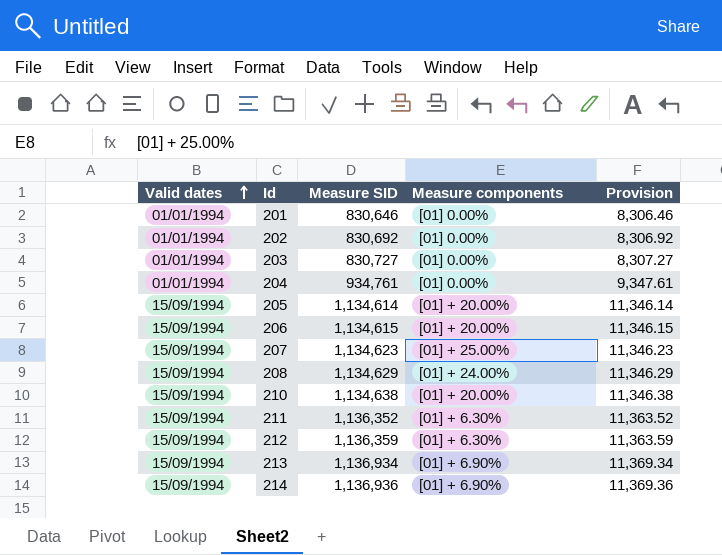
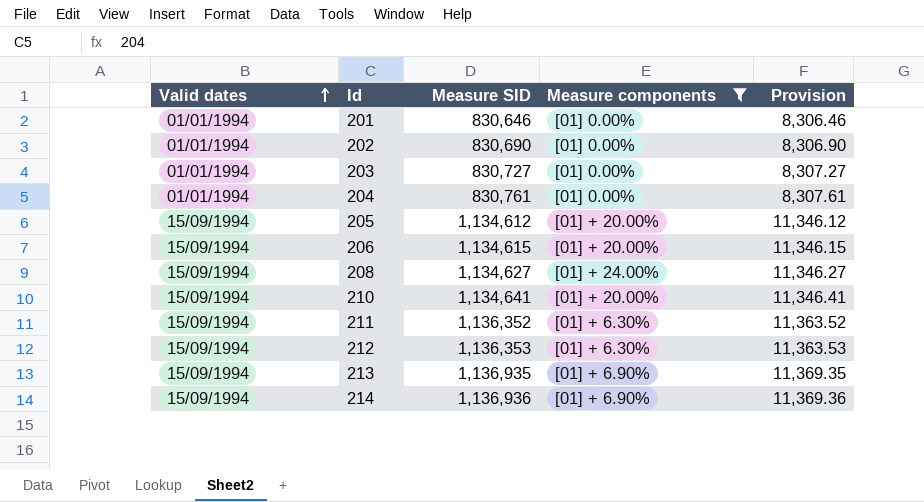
filter: none -> Measure components != [01] + 25.00%
202 | Measure SID: 830,692 -> 830,690
202 | Provision: 8,306.92 -> 8,306.90
204 | Measure SID: 934,761 -> 830,761
204 | Provision: 9,347.61 -> 8,307.61
205 | Measure SID: 1,134,614 -> 1,134,612
205 | Provision: 11,346.14 -> 11,346.12
208 | Measure SID: 1,134,629 -> 1,134,627
208 | Provision: 11,346.29 -> 11,346.27
210 | Measure SID: 1,134,638 -> 1,134,641
210 | Provision: 11,346.38 -> 11,346.41
212 | Measure SID: 1,136,359 -> 1,136,353
212 | Provision: 11,363.59 -> 11,363.53
213 | Measure SID: 1,136,934 -> 1,136,935
213 | Provision: 11,369.34 -> 11,369.35

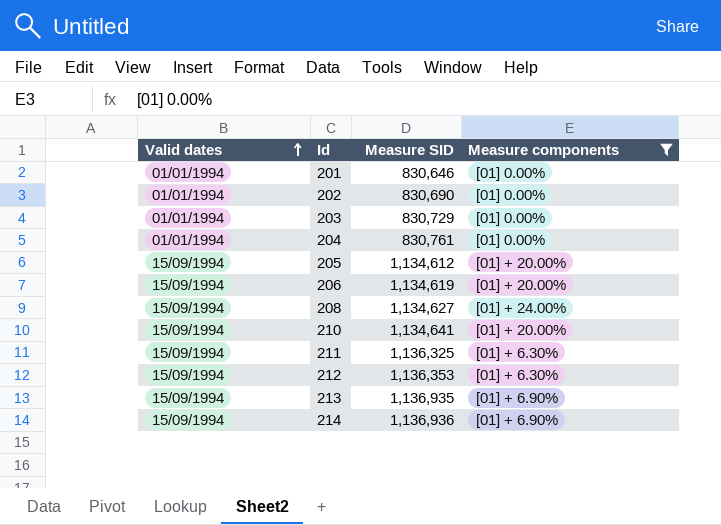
column Provision | formula: [Measure SID] * 0.01 -> none
203 | Measure SID: 830,727 -> 830,729
206 | Measure SID: 1,134,615 -> 1,134,619
211 | Measure SID: 1,136,352 -> 1,136,325

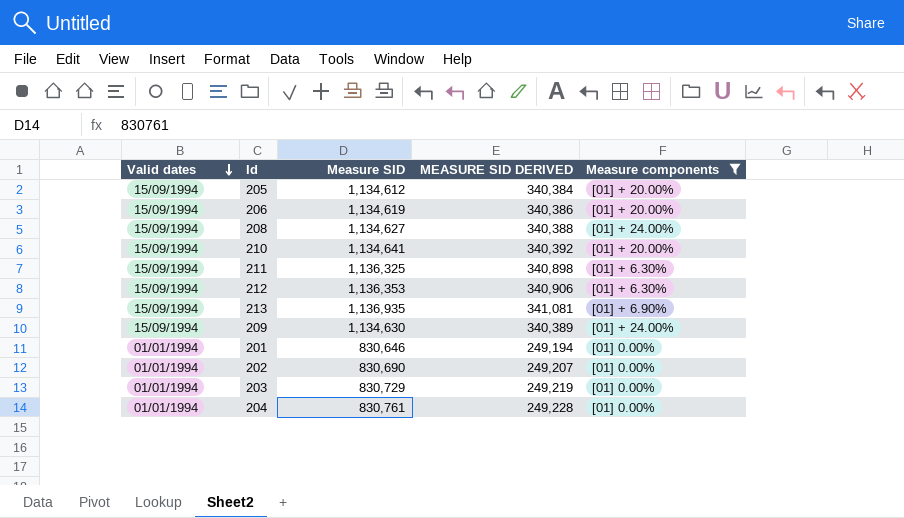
row order: Valid dates ascending -> Valid dates descending
column MEASURE SID DERIVED | formula: none -> [Measure SID] * 0.3
row 214: 15/09/1994 | 1,136,936 | [01] + 6.90% -> none
row 209: none -> 15/09/1994 | 1,134,630 | 340,389 | [01] + 24.00%

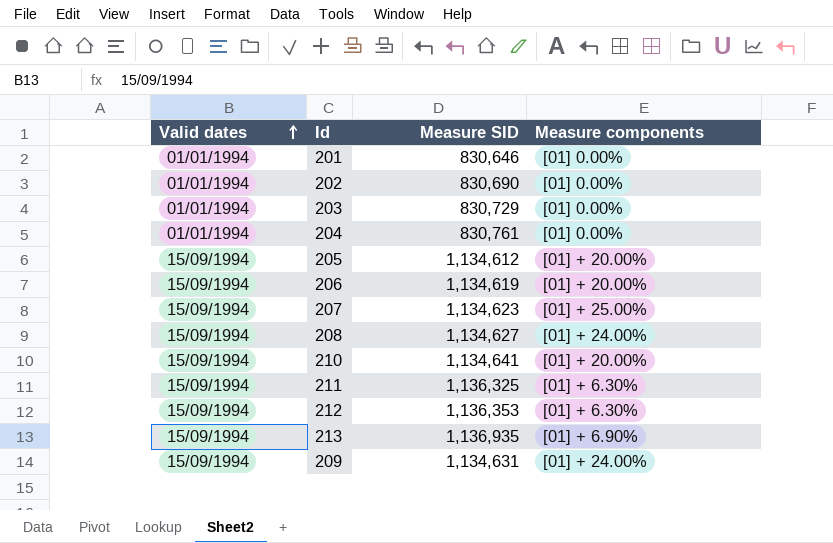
filter: Measure components != [01] + 25.00% -> none
row order: Valid dates descending -> Valid dates ascending
column MEASURE SID DERIVED | formula: [Measure SID] * 0.3 -> none
209 | Measure SID: 1,134,630 -> 1,134,631

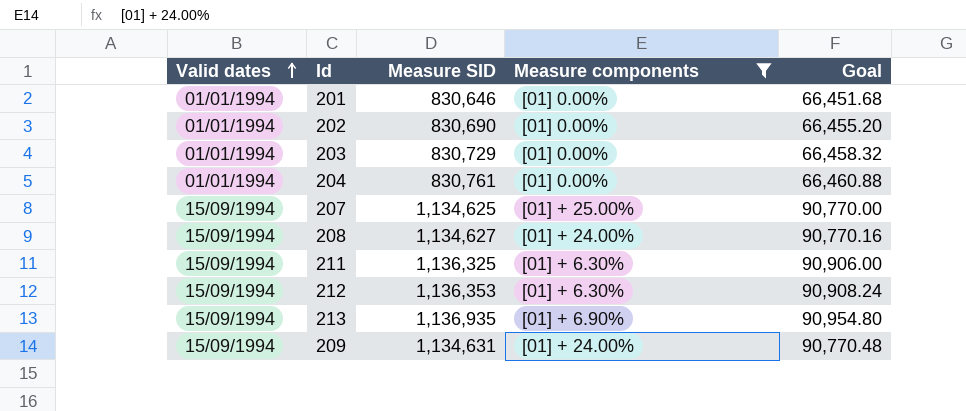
filter: none -> Measure components != [01] + 20.00%
column Goal | formula: none -> [Measure SID] * 0.08
207 | Measure SID: 1,134,623 -> 1,134,625

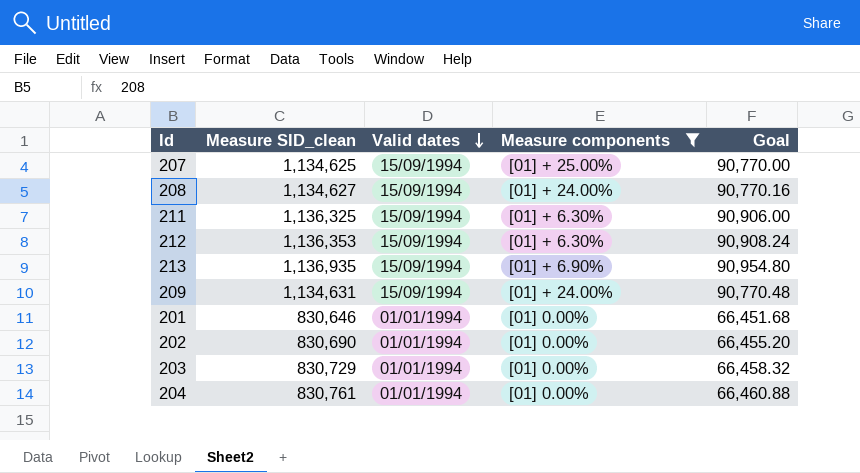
row order: Valid dates ascending -> Valid dates descending
column name: Measure SID -> Measure SID_clean
column Valid dates | position: 1 -> 3

